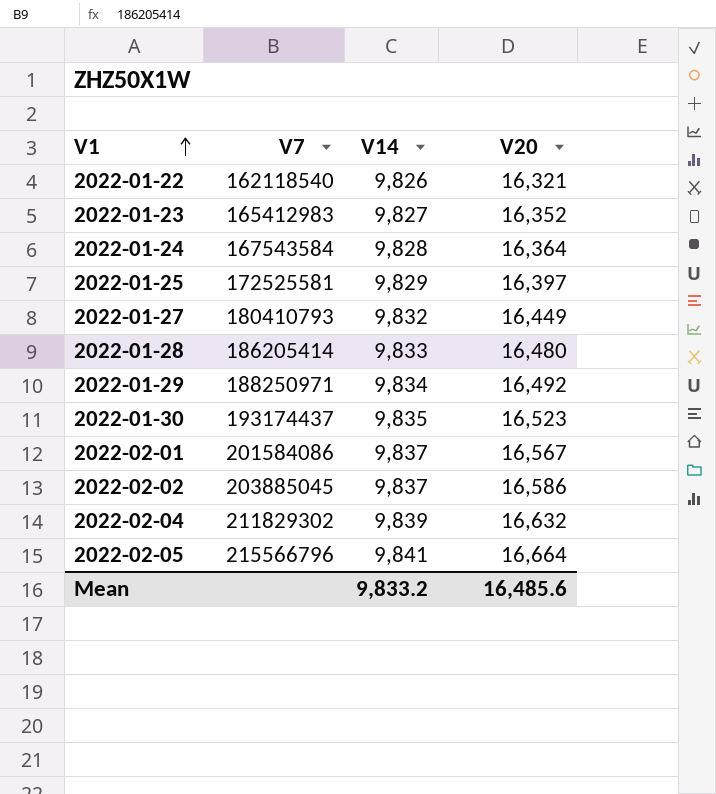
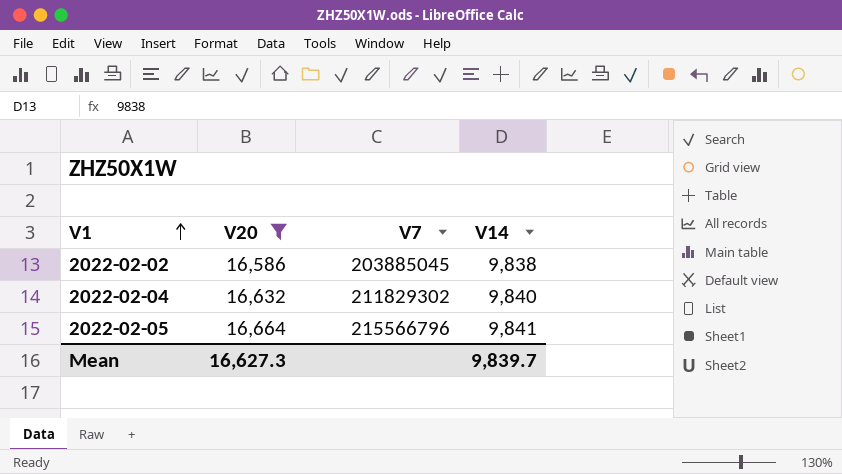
filter: none -> V20 >= 16,586
column V20 | position: 4 -> 2
2022-02-02 | V14: 9,837 -> 9,838
2022-02-04 | V14: 9,839 -> 9,840
Mean | V20: 16,485.6 -> 16,627.3
Mean | V14: 9,833.2 -> 9,839.7

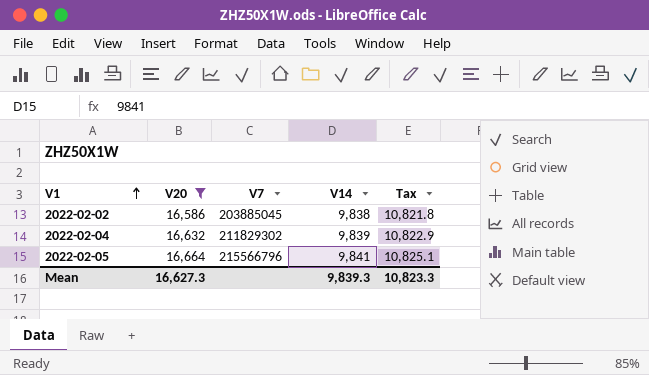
column Tax | formula: none -> [V14] * 1.1
2022-02-04 | V14: 9,840 -> 9,839
Mean | V14: 9,839.7 -> 9,839.3

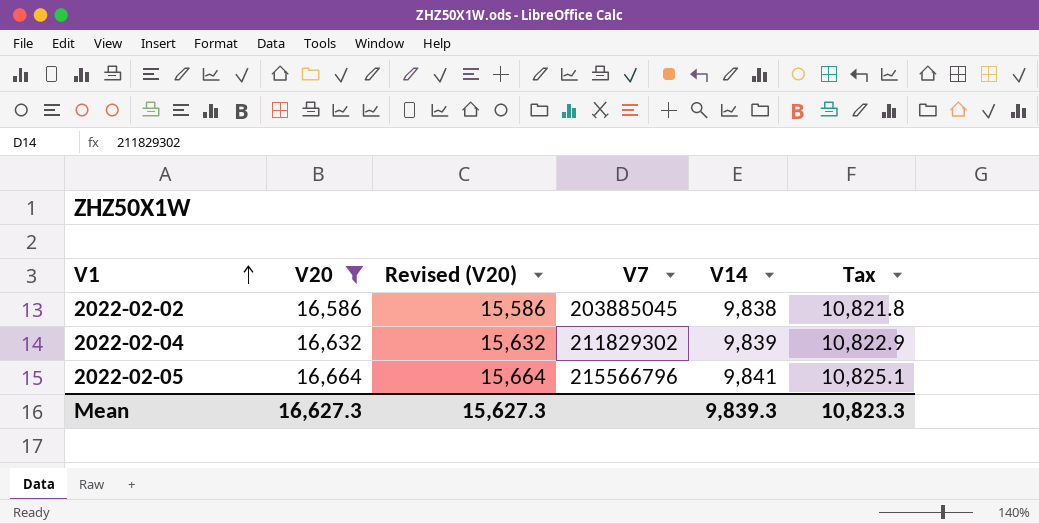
column Revised (V20) | formula: none -> [V20] - 1000

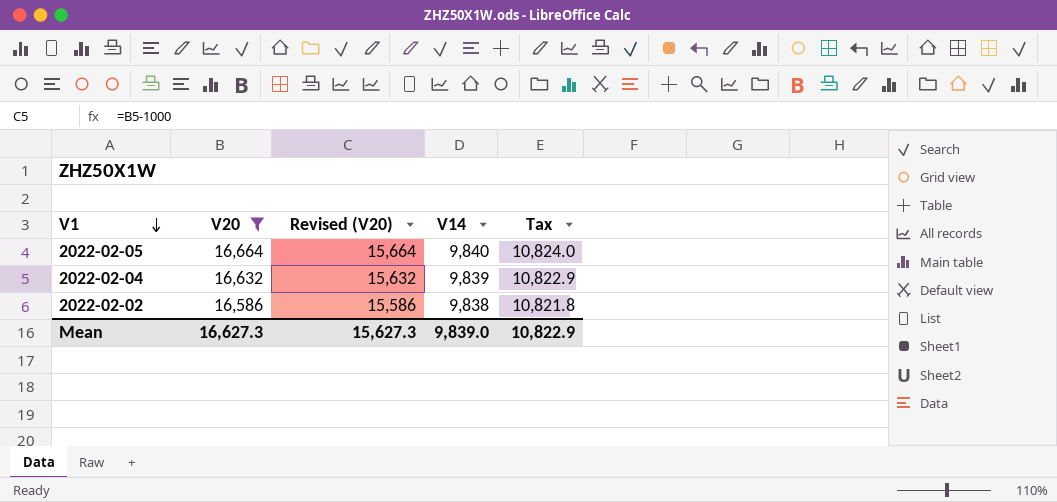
row order: V1 ascending -> V1 descending
column V7 | position: 4 -> none
2022-02-05 | V14: 9,841 -> 9,840
2022-02-05 | Tax: 10,825.1 -> 10,824.0
Mean | V14: 9,839.3 -> 9,839.0
Mean | Tax: 10,823.3 -> 10,822.9

